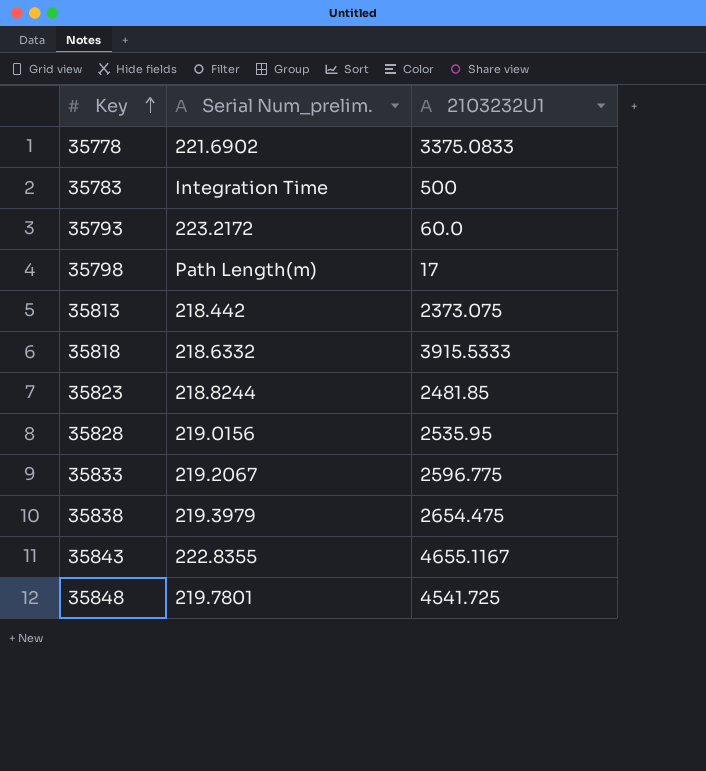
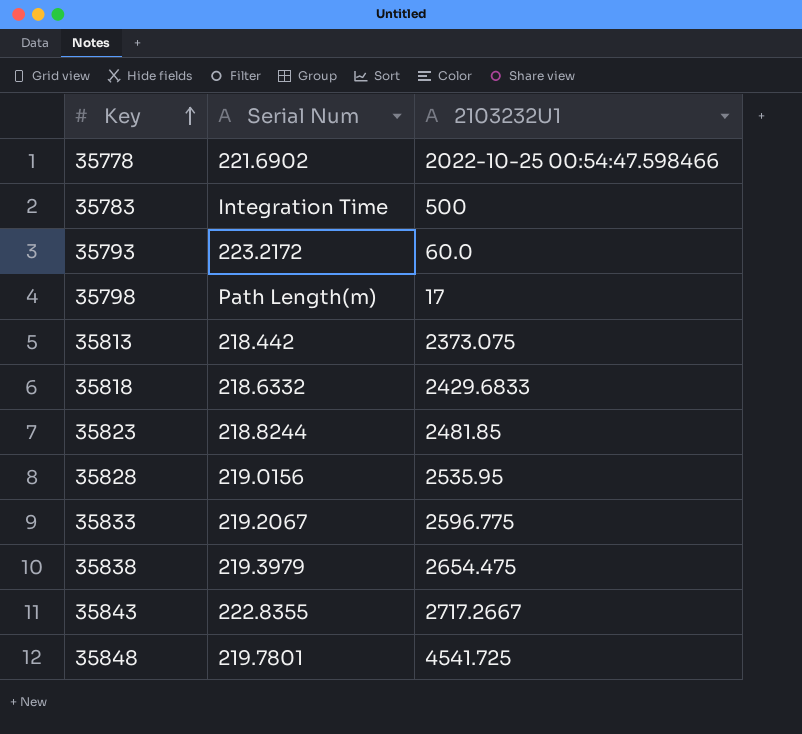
column name: Serial Num_prelim. -> Serial Num
35778 | 2103232U1: 3375.0833 -> 2022-10-25 00:54:47.598466
35818 | 2103232U1: 3915.5333 -> 2429.6833
35843 | 2103232U1: 4655.1167 -> 2717.2667

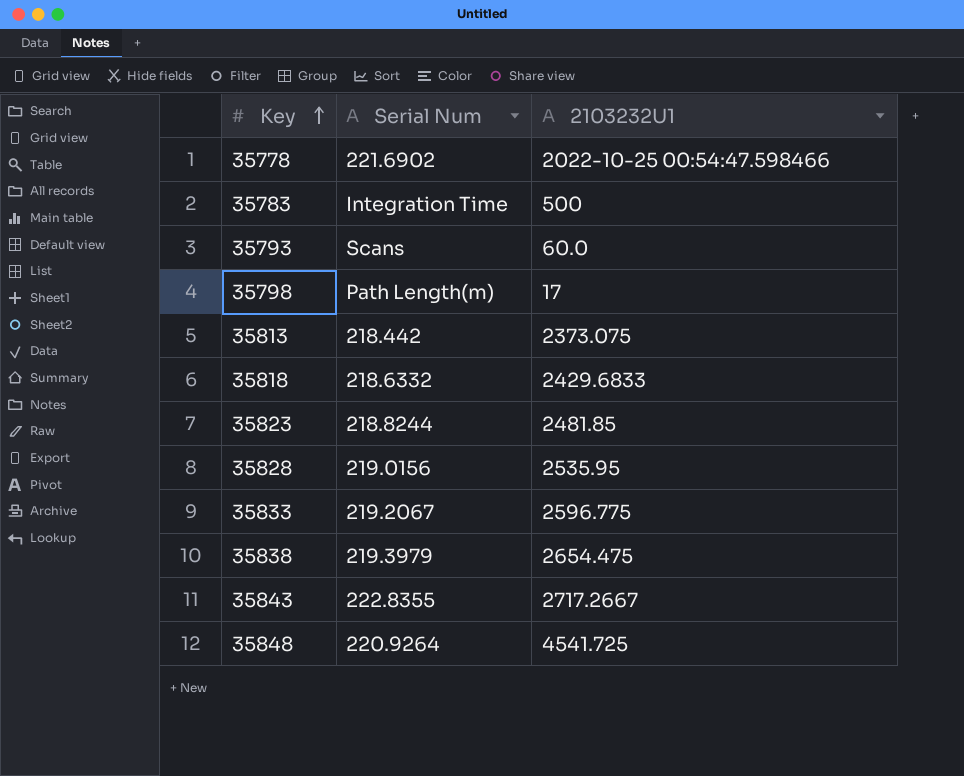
35793 | Serial Num: 223.2172 -> Scans
35848 | Serial Num: 219.7801 -> 220.9264

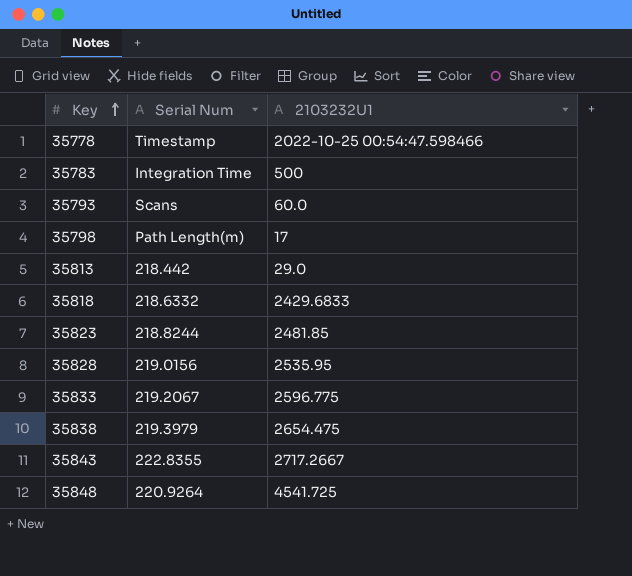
35778 | Serial Num: 221.6902 -> Timestamp
35813 | 2103232U1: 2373.075 -> 29.0

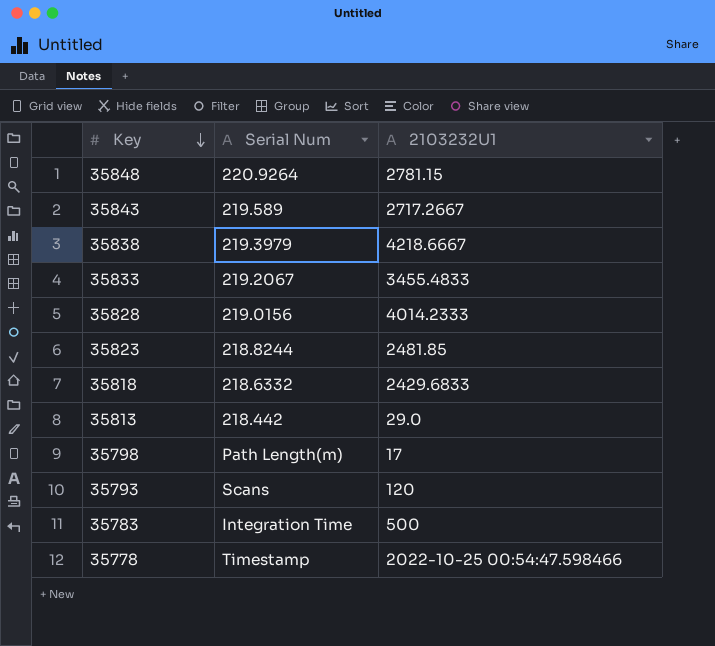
row order: Key ascending -> Key descending
35848 | 2103232U1: 4541.725 -> 2781.15
35843 | Serial Num: 222.8355 -> 219.589
35838 | 2103232U1: 2654.475 -> 4218.6667
35833 | 2103232U1: 2596.775 -> 3455.4833
35828 | 2103232U1: 2535.95 -> 4014.2333
35793 | 2103232U1: 60.0 -> 120

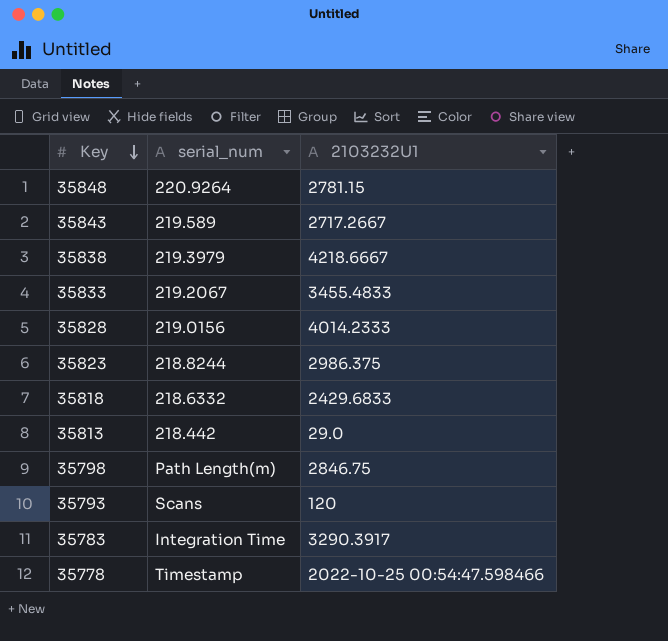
column name: Serial Num -> serial_num
35823 | 2103232U1: 2481.85 -> 2986.375
35798 | 2103232U1: 17 -> 2846.75
35783 | 2103232U1: 500 -> 3290.3917

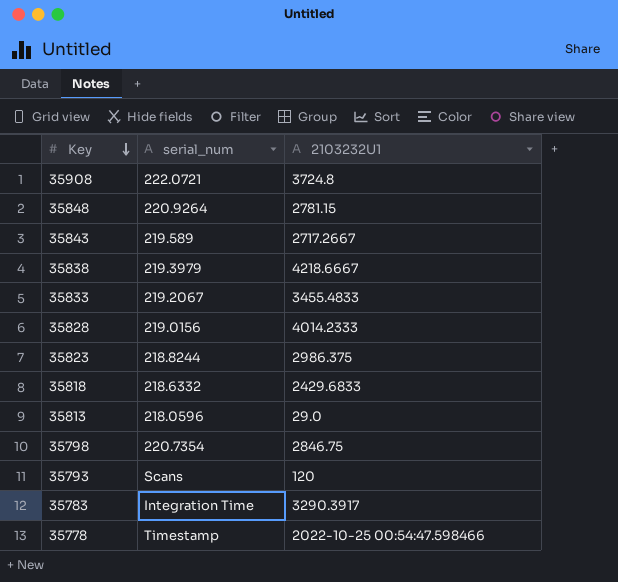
row 35908: none -> 222.0721 | 3724.8
35813 | serial_num: 218.442 -> 218.0596
35798 | serial_num: Path Length(m) -> 220.7354

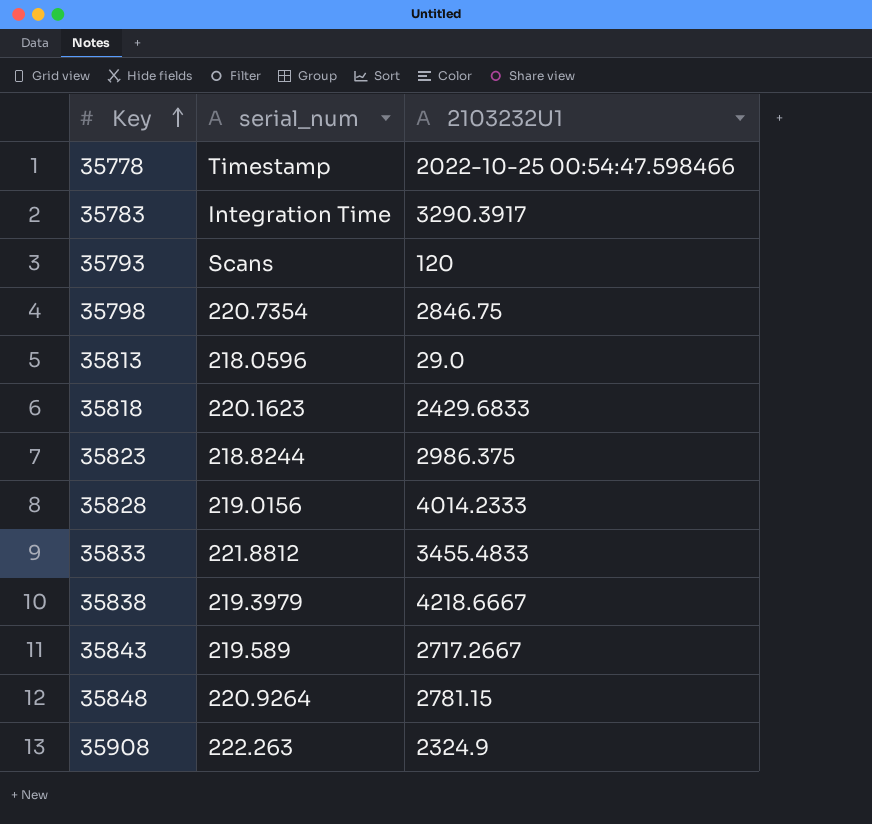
row order: Key descending -> Key ascending
35818 | serial_num: 218.6332 -> 220.1623
35833 | serial_num: 219.2067 -> 221.8812
35908 | serial_num: 222.0721 -> 222.263
35908 | 2103232U1: 3724.8 -> 2324.9

